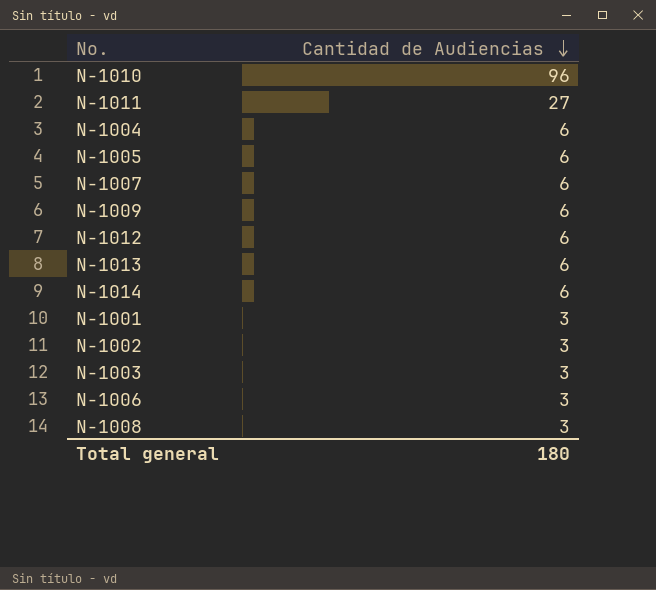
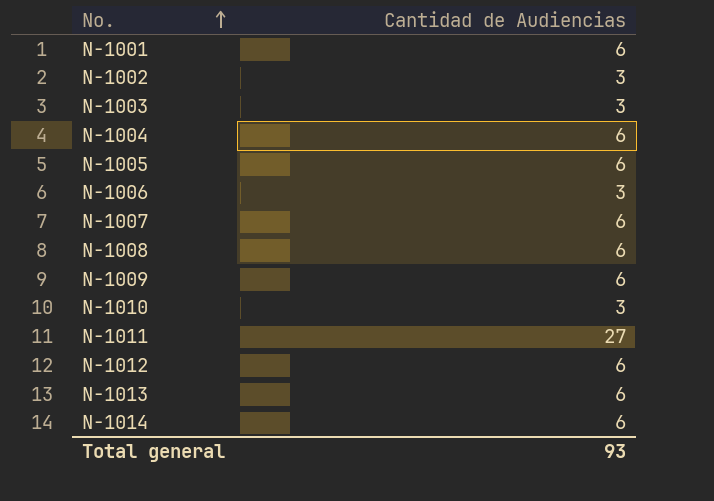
row order: Cantidad de Audiencias descending -> No. ascending
N-1001 | Cantidad de Audiencias: 3 -> 6
N-1008 | Cantidad de Audiencias: 3 -> 6
N-1010 | Cantidad de Audiencias: 96 -> 3
Total general | Cantidad de Audiencias: 180 -> 93

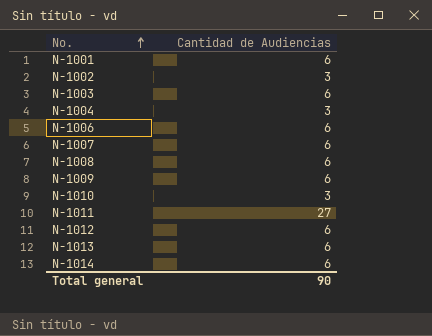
row N-1005: 6 -> none
N-1003 | Cantidad de Audiencias: 3 -> 6
N-1004 | Cantidad de Audiencias: 6 -> 3
N-1006 | Cantidad de Audiencias: 3 -> 6
Total general | Cantidad de Audiencias: 93 -> 90

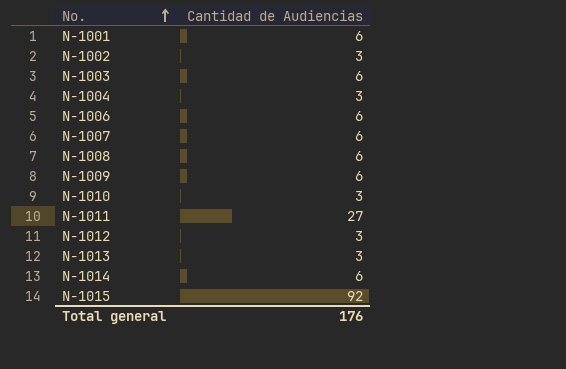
N-1012 | Cantidad de Audiencias: 6 -> 3
N-1013 | Cantidad de Audiencias: 6 -> 3
row N-1015: none -> 92
Total general | Cantidad de Audiencias: 90 -> 176

